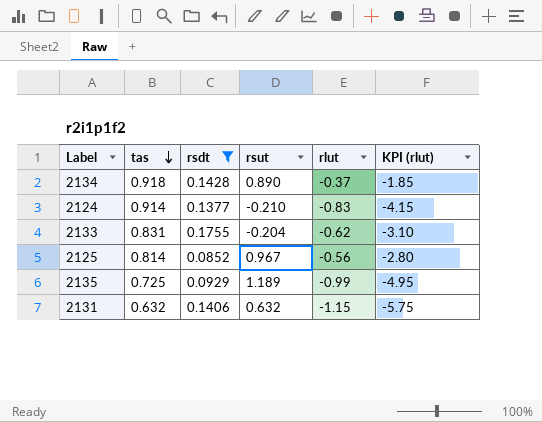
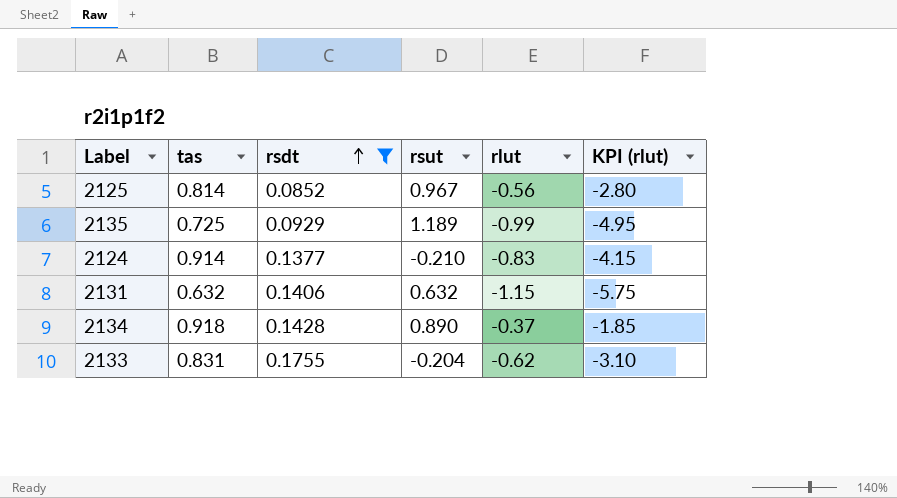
row order: tas descending -> rsdt ascending

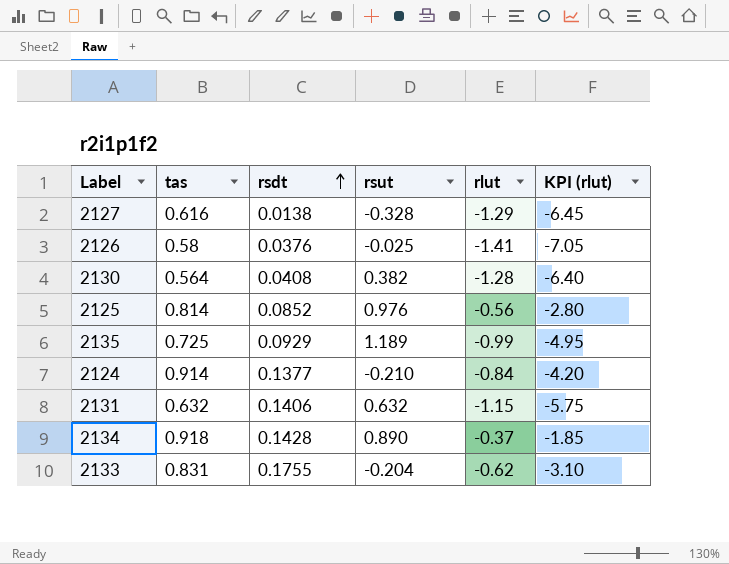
filter: rsdt >= 0.0852 -> none
2125 | rsut: 0.967 -> 0.976
2124 | rlut: -0.83 -> -0.84
2124 | KPI (rlut): -4.15 -> -4.20

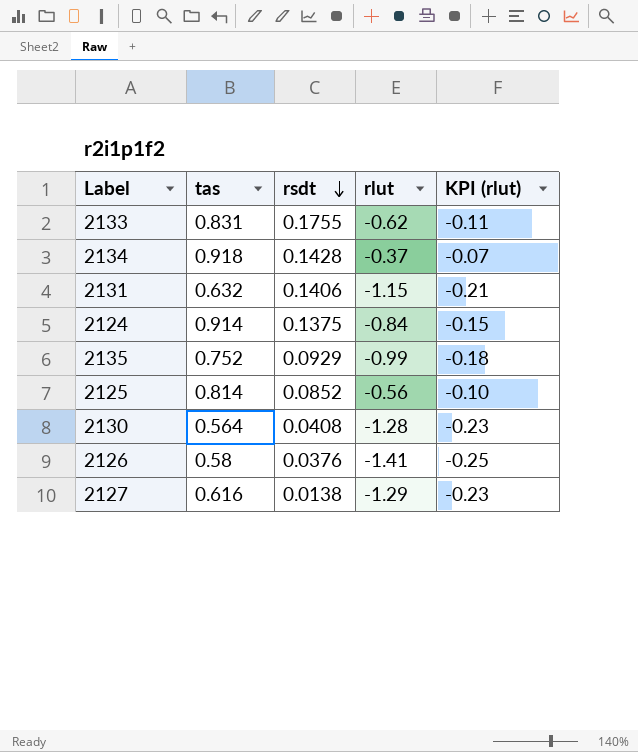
row order: rsdt ascending -> rsdt descending
column rsut | position: 4 -> none
column KPI (rlut) | formula: [rlut] * 5 -> [rlut] * 0.18
2124 | rsdt: 0.1377 -> 0.1375
2135 | tas: 0.725 -> 0.752

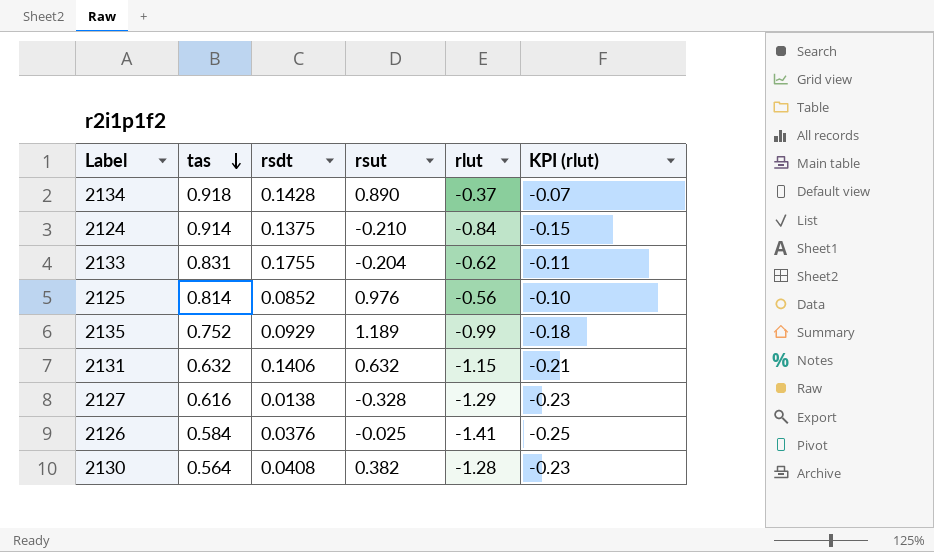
row order: rsdt descending -> tas descending
column rsut | position: none -> 4
2126 | tas: 0.58 -> 0.584

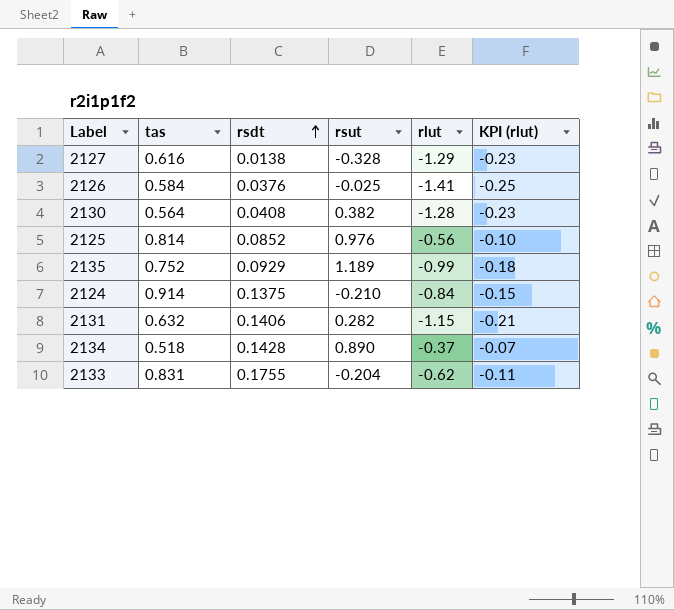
row order: tas descending -> rsdt ascending
2131 | rsut: 0.632 -> 0.282
2134 | tas: 0.918 -> 0.518

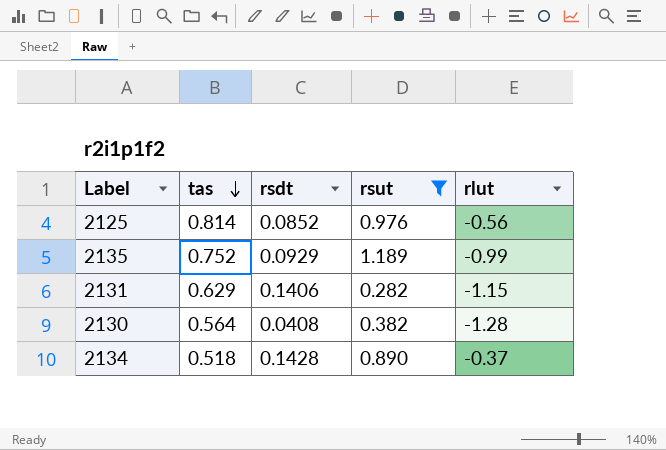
filter: none -> rsut >= 0.282
row order: rsdt ascending -> tas descending
column KPI (rlut) | formula: [rlut] * 0.18 -> none
2131 | tas: 0.632 -> 0.629

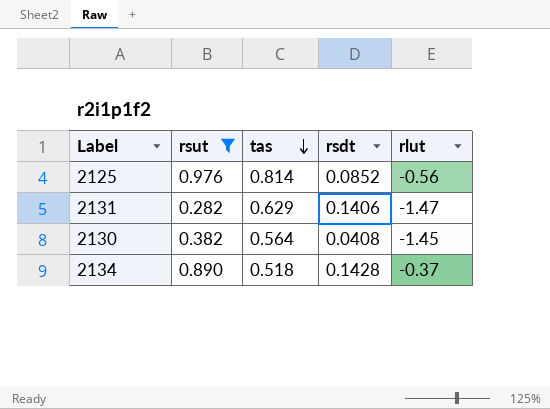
column rsut | position: 4 -> 2
row 2135: 0.752 | 0.0929 | 1.189 | -0.99 -> none
2131 | rlut: -1.15 -> -1.47
2130 | rlut: -1.28 -> -1.45

